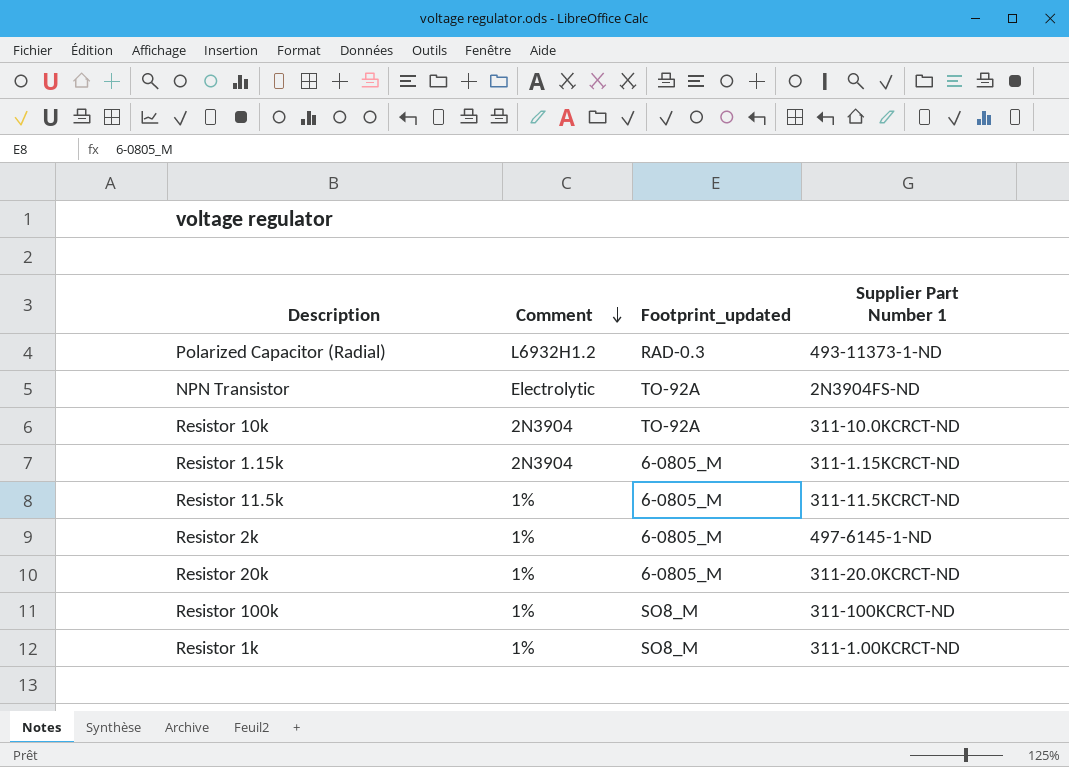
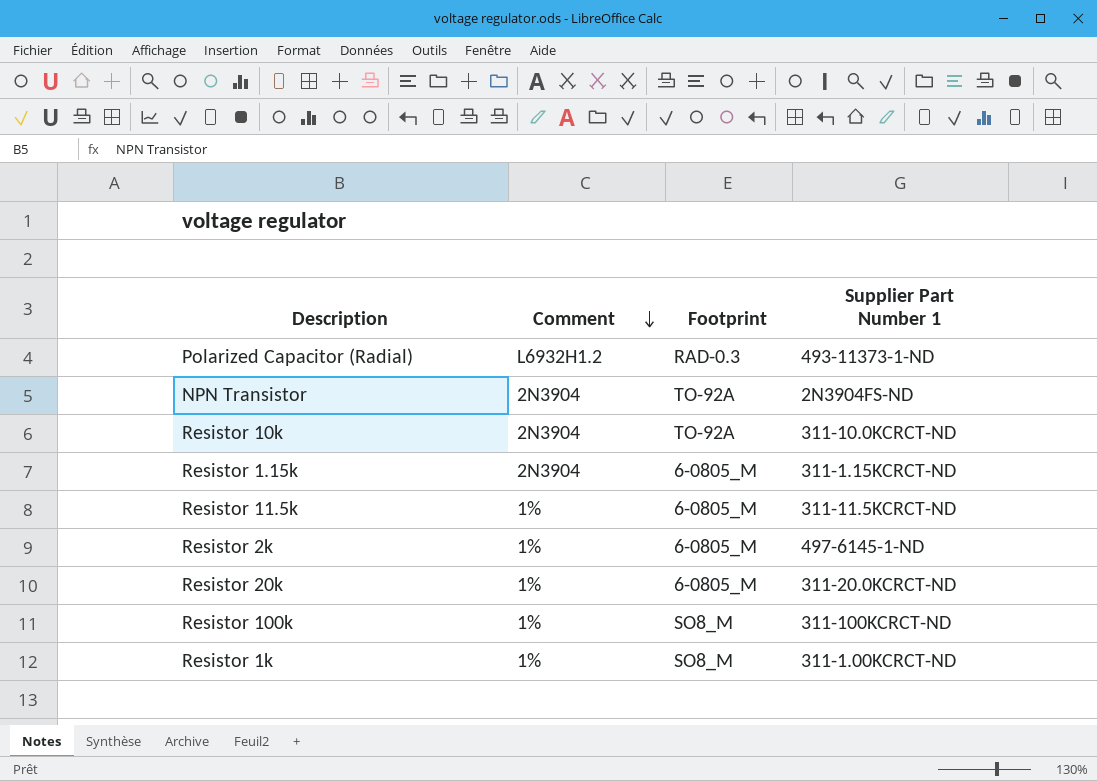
column name: Footprint_updated -> Footprint
NPN Transistor | Comment: Electrolytic -> 2N3904

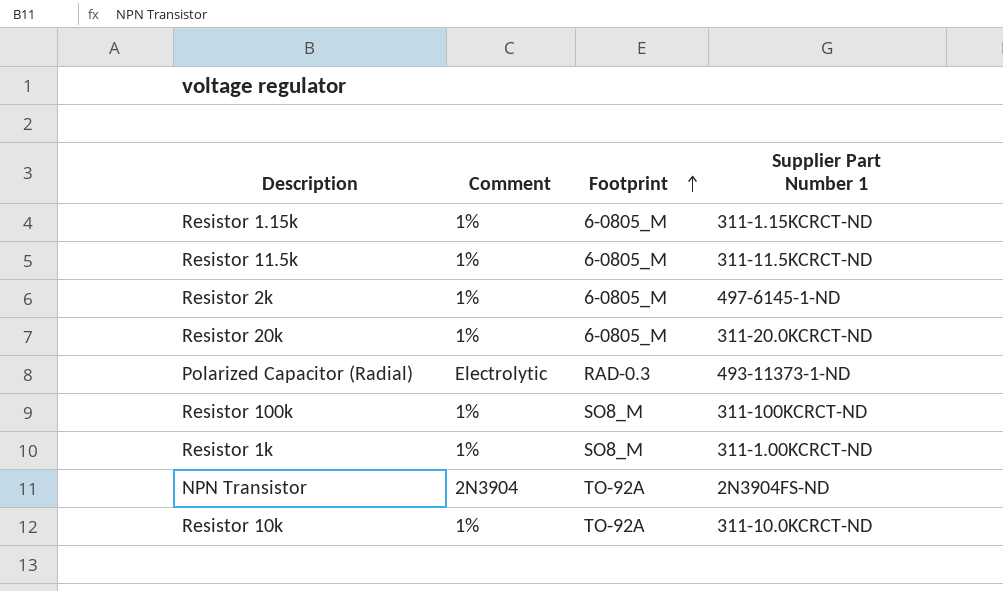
row order: Comment descending -> Footprint ascending
Resistor 1.15k | Comment: 2N3904 -> 1%
Polarized Capacitor (Radial) | Comment: L6932H1.2 -> Electrolytic
Resistor 10k | Comment: 2N3904 -> 1%

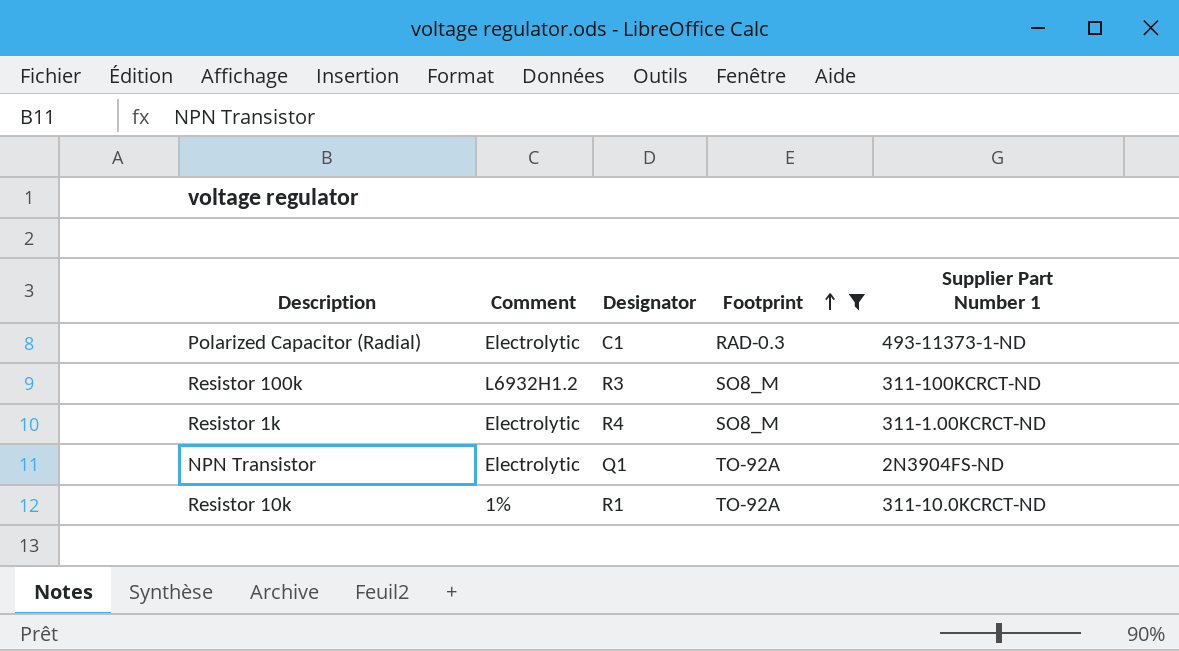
filter: none -> Footprint != 6-0805_M
column Designator | position: none -> 3
Resistor 100k | Comment: 1% -> L6932H1.2
Resistor 1k | Comment: 1% -> Electrolytic
NPN Transistor | Comment: 2N3904 -> Electrolytic

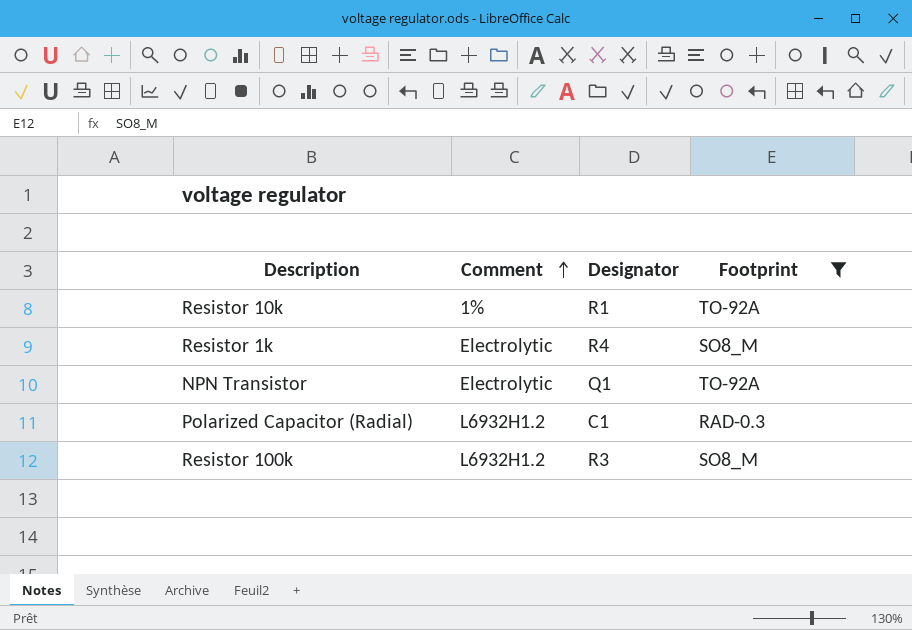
row order: Footprint ascending -> Comment ascending
column Supplier Part Number 1 | position: 5 -> none
Polarized Capacitor (Radial) | Comment: Electrolytic -> L6932H1.2

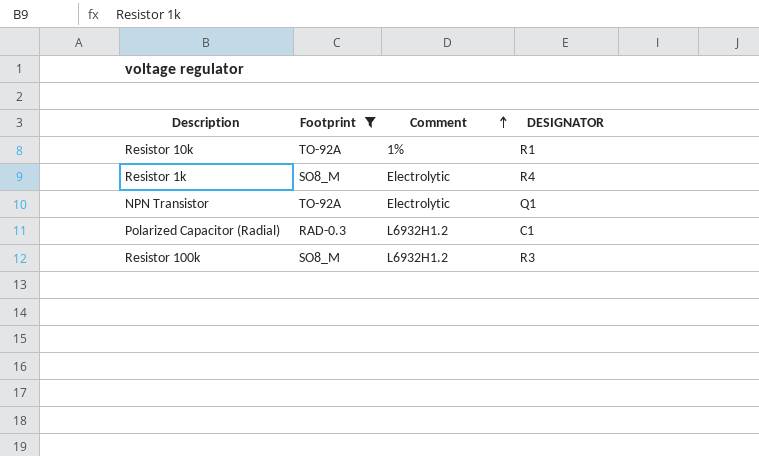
column Footprint | position: 4 -> 2
column name: Designator -> DESIGNATOR

